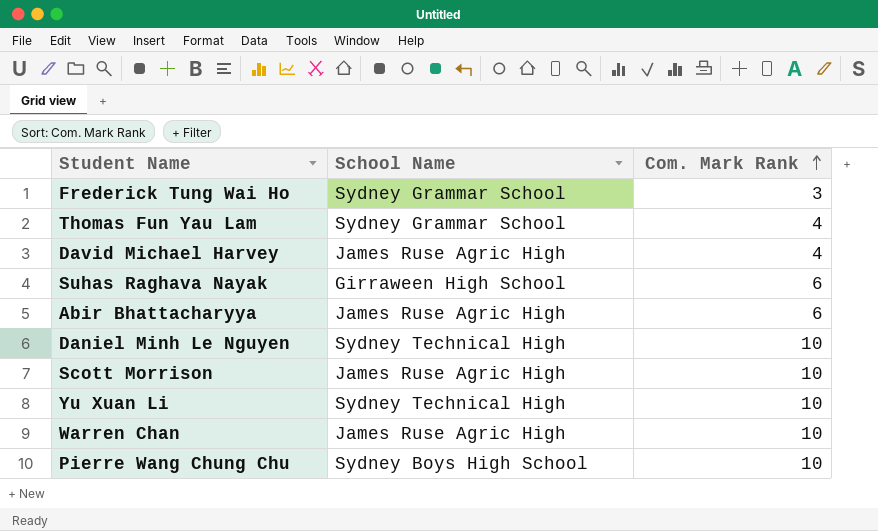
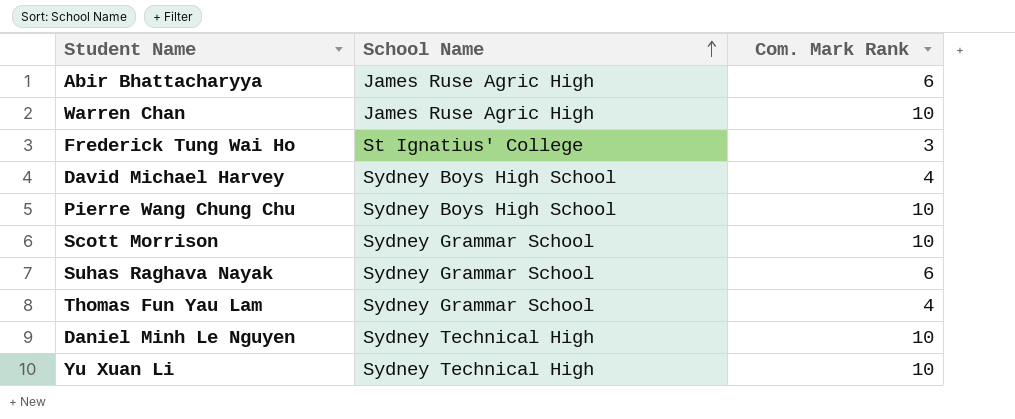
row order: Com. Mark Rank ascending -> School Name ascending
Frederick Tung Wai Ho | School Name: Sydney Grammar School -> St Ignatius' College
David Michael Harvey | School Name: James Ruse Agric High -> Sydney Boys High School
Scott Morrison | School Name: James Ruse Agric High -> Sydney Grammar School
Suhas Raghava Nayak | School Name: Girraween High School -> Sydney Grammar School

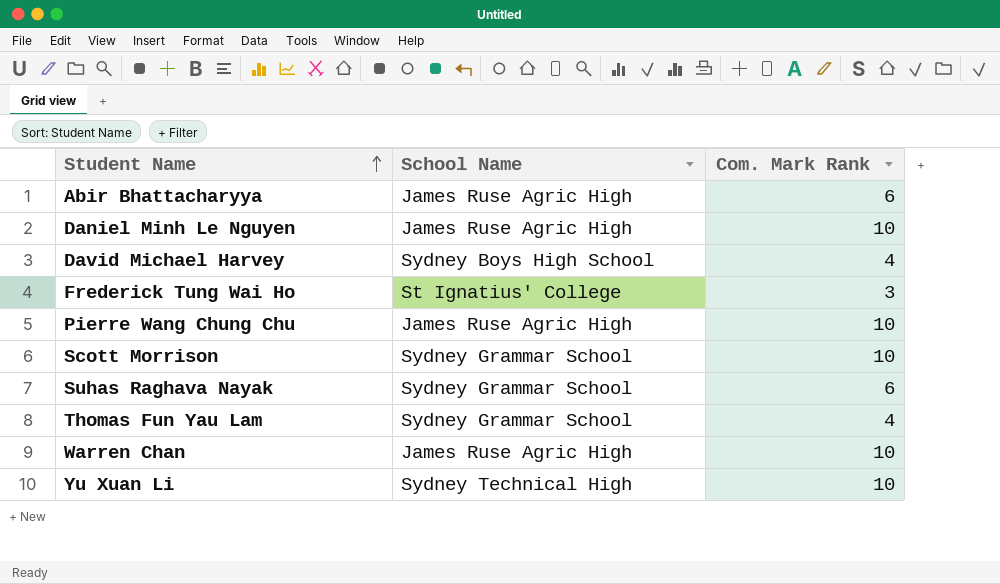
row order: School Name ascending -> Student Name ascending
Daniel Minh Le Nguyen | School Name: Sydney Technical High -> James Ruse Agric High
Pierre Wang Chung Chu | School Name: Sydney Boys High School -> James Ruse Agric High

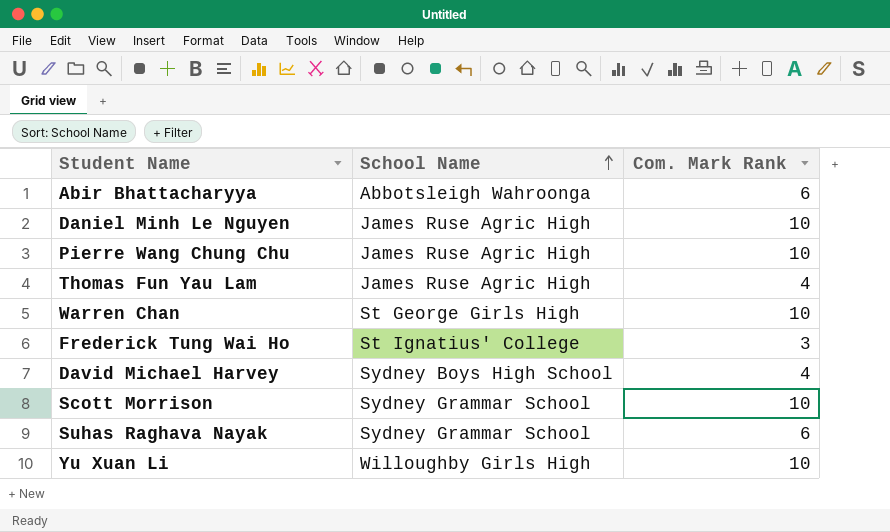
row order: Student Name ascending -> School Name ascending
Abir Bhattacharyya | School Name: James Ruse Agric High -> Abbotsleigh Wahroonga
Thomas Fun Yau Lam | School Name: Sydney Grammar School -> James Ruse Agric High
Warren Chan | School Name: James Ruse Agric High -> St George Girls High
Yu Xuan Li | School Name: Sydney Technical High -> Willoughby Girls High

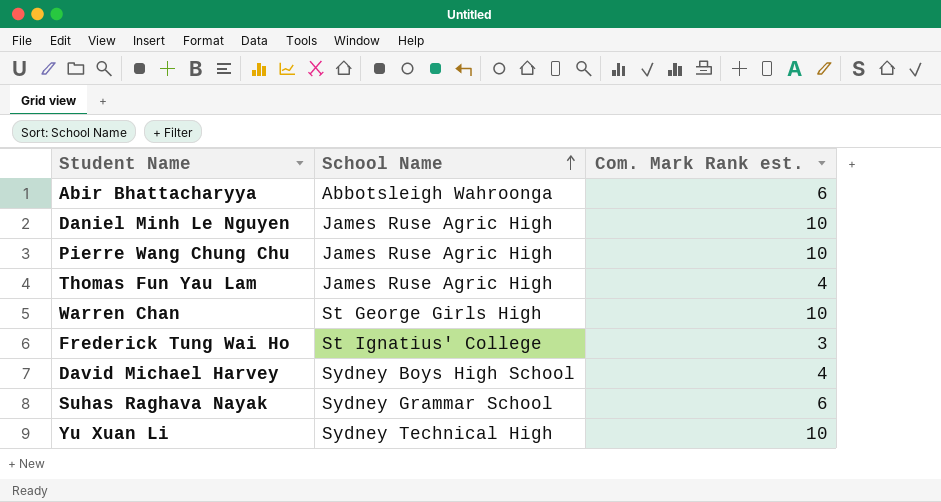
column name: Com. Mark Rank -> Com. Mark Rank est.
row Scott Morrison: Sydney Grammar School | 10 -> none
Yu Xuan Li | School Name: Willoughby Girls High -> Sydney Technical High

